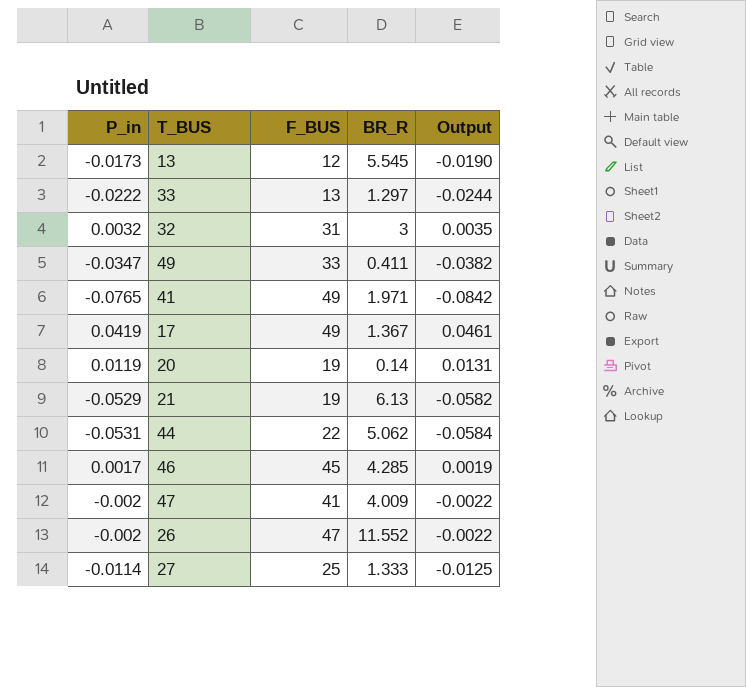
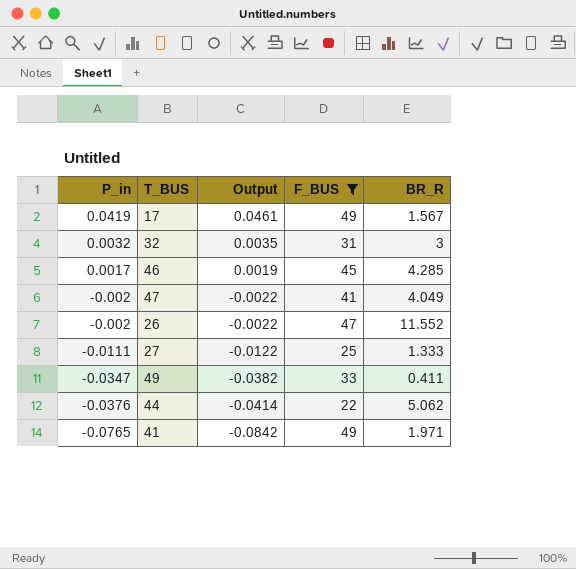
filter: none -> F_BUS >= 22
row order: none -> P_in descending
column Output | position: 5 -> 3
17 | BR_R: 1.367 -> 1.567
47 | BR_R: 4.009 -> 4.049
27 | P_in: -0.0114 -> -0.0111
27 | Output: -0.0125 -> -0.0122
44 | P_in: -0.0531 -> -0.0376
44 | Output: -0.0584 -> -0.0414

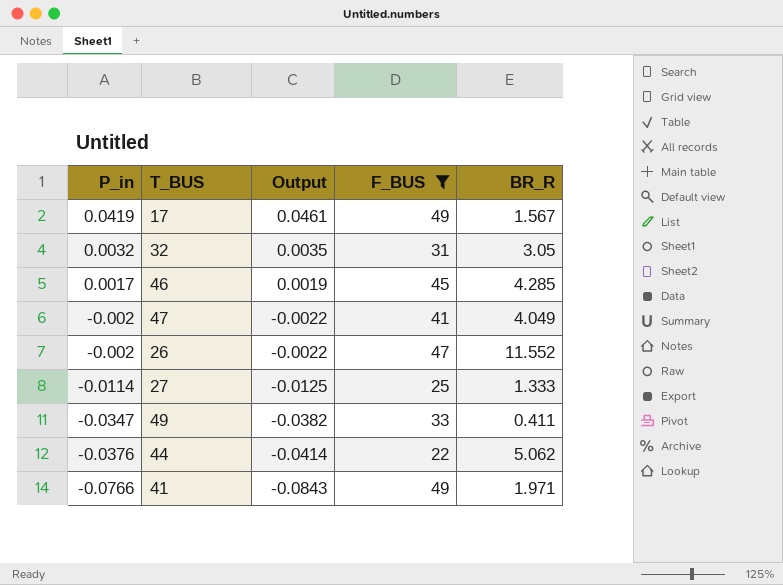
32 | BR_R: 3 -> 3.05
27 | P_in: -0.0111 -> -0.0114
27 | Output: -0.0122 -> -0.0125
41 | P_in: -0.0765 -> -0.0766
41 | Output: -0.0842 -> -0.0843

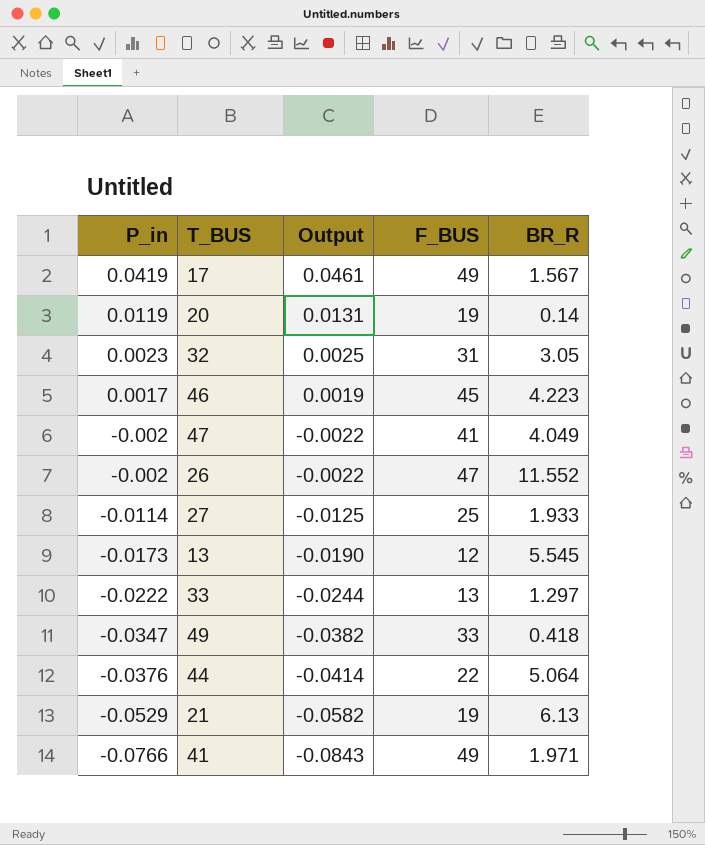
filter: F_BUS >= 22 -> none
32 | P_in: 0.0032 -> 0.0023
32 | Output: 0.0035 -> 0.0025
46 | BR_R: 4.285 -> 4.223
27 | BR_R: 1.333 -> 1.933
49 | BR_R: 0.411 -> 0.418
44 | BR_R: 5.062 -> 5.064

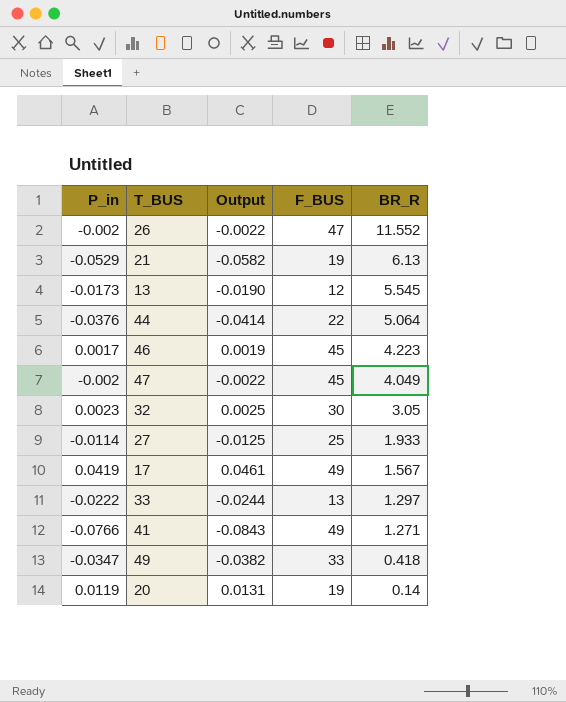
row order: P_in descending -> BR_R descending
47 | F_BUS: 41 -> 45
32 | F_BUS: 31 -> 30
41 | BR_R: 1.971 -> 1.271

